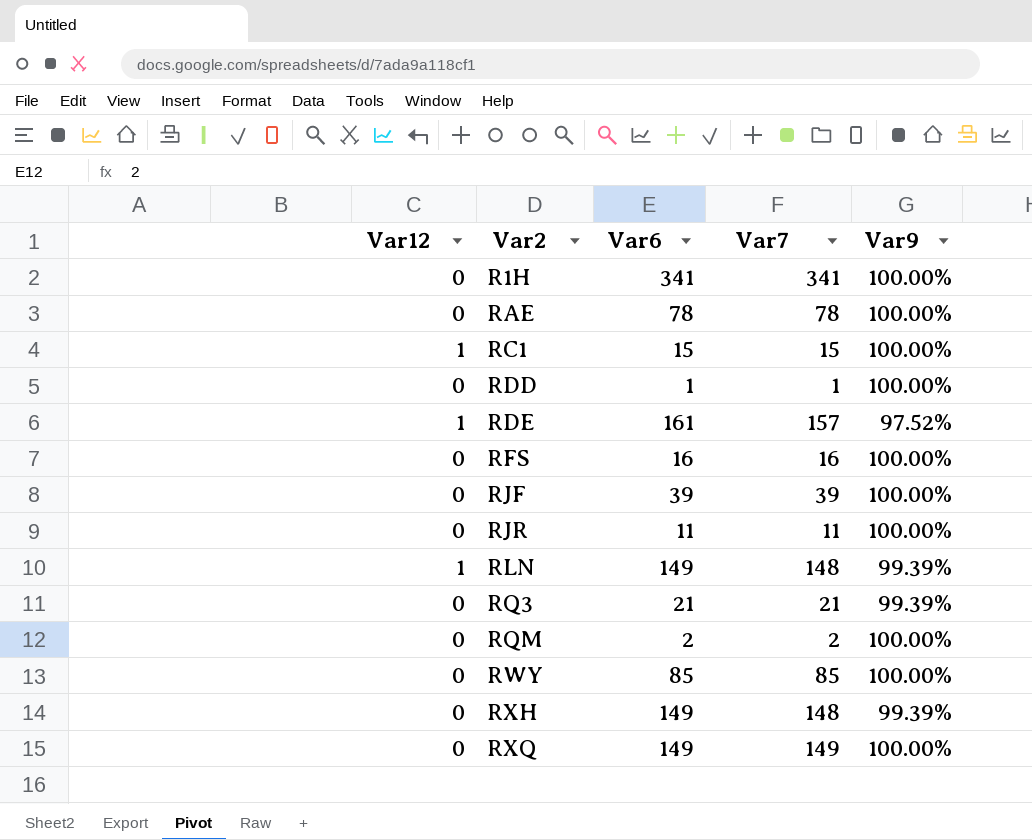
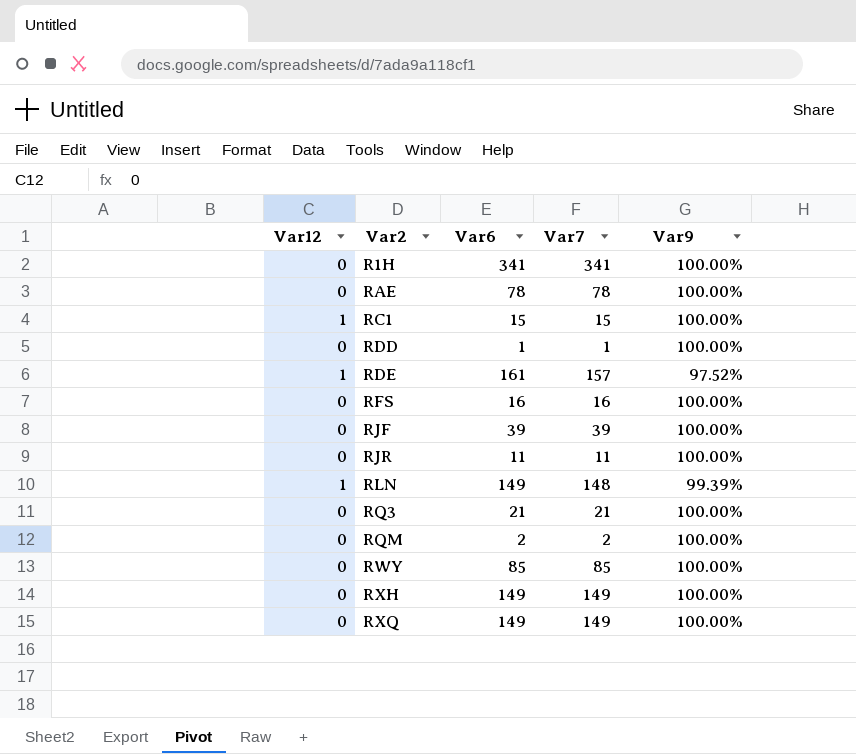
RQ3 | Var9: 99.39% -> 100.00%
RXH | Var7: 148 -> 149
RXH | Var9: 99.39% -> 100.00%

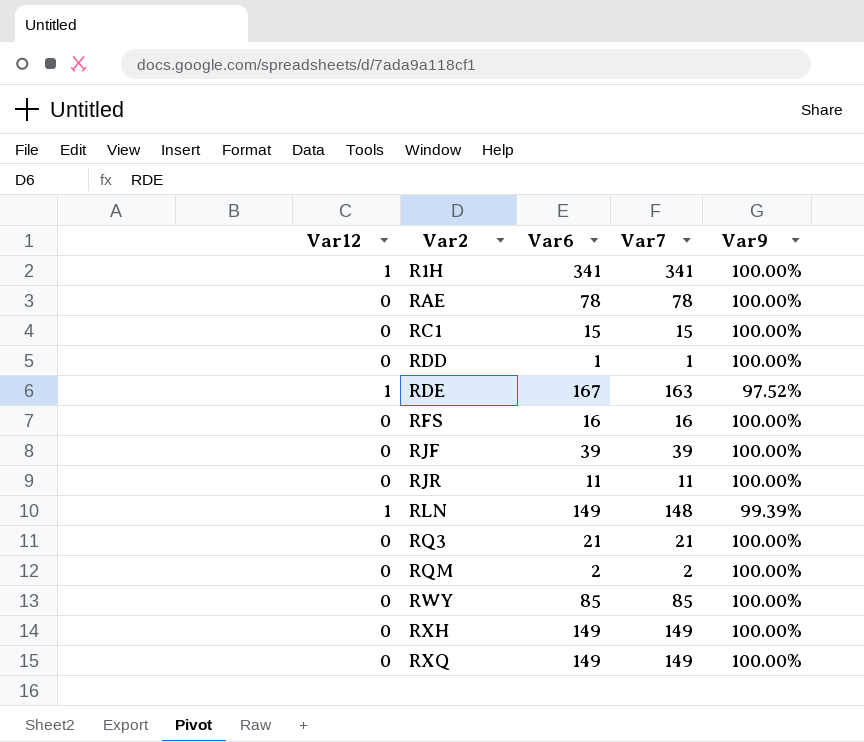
R1H | Var12: 0 -> 1
RC1 | Var12: 1 -> 0
RDE | Var6: 161 -> 167
RDE | Var7: 157 -> 163

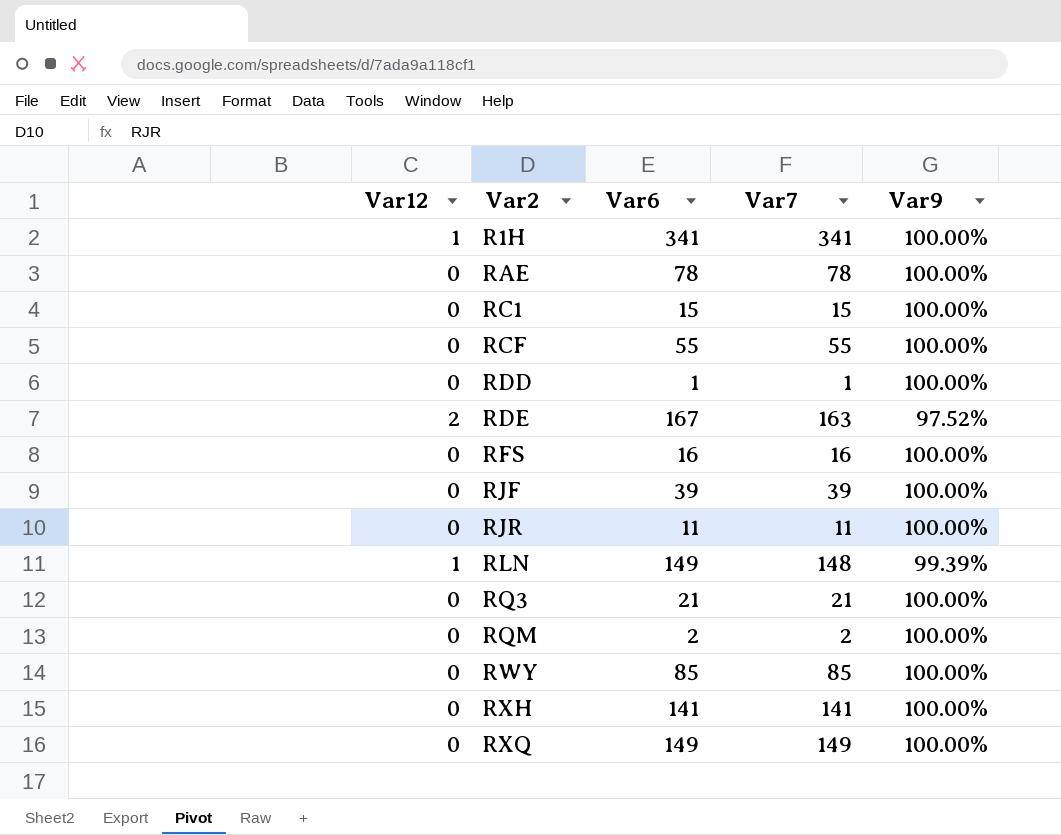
row RCF: none -> 0 | 55 | 55 | 100.00%
RDE | Var12: 1 -> 2
RXH | Var6: 149 -> 141
RXH | Var7: 149 -> 141

